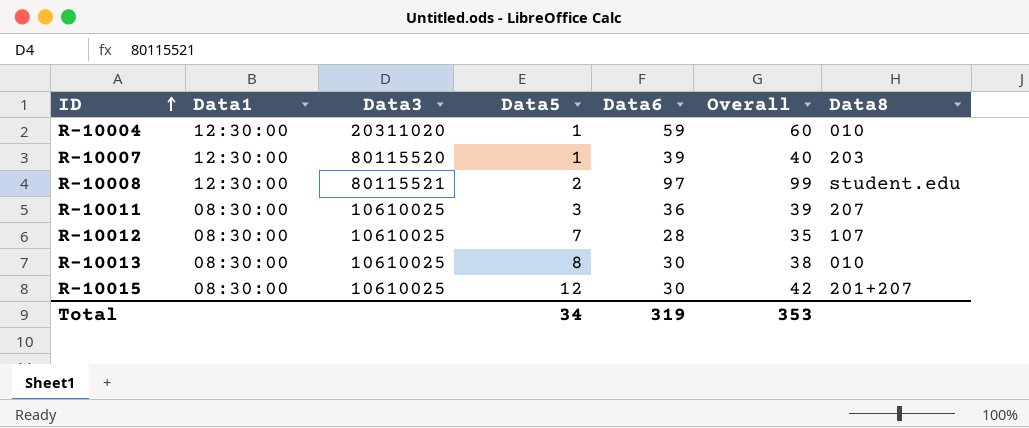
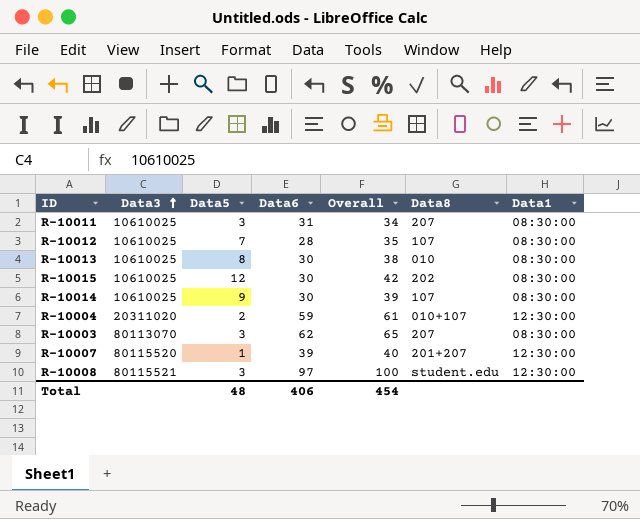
row order: ID ascending -> Data3 ascending
column Data1 | position: 2 -> 7
R-10011 | Data6: 36 -> 31
R-10011 | Overall: 39 -> 34
R-10015 | Data8: 201+207 -> 202
row R-10014: none -> 10610025 | 9 | 30 | 39 | 107 | 08:30:00
R-10004 | Data5: 1 -> 2
R-10004 | Overall: 60 -> 61
R-10004 | Data8: 010 -> 010+107
row R-10003: none -> 80113070 | 3 | 62 | 65 | 207 | 08:30:00
R-10007 | Data8: 203 -> 201+207
R-10008 | Data5: 2 -> 3
R-10008 | Overall: 99 -> 100
Total | Data5: 34 -> 48
Total | Data6: 319 -> 406
Total | Overall: 353 -> 454

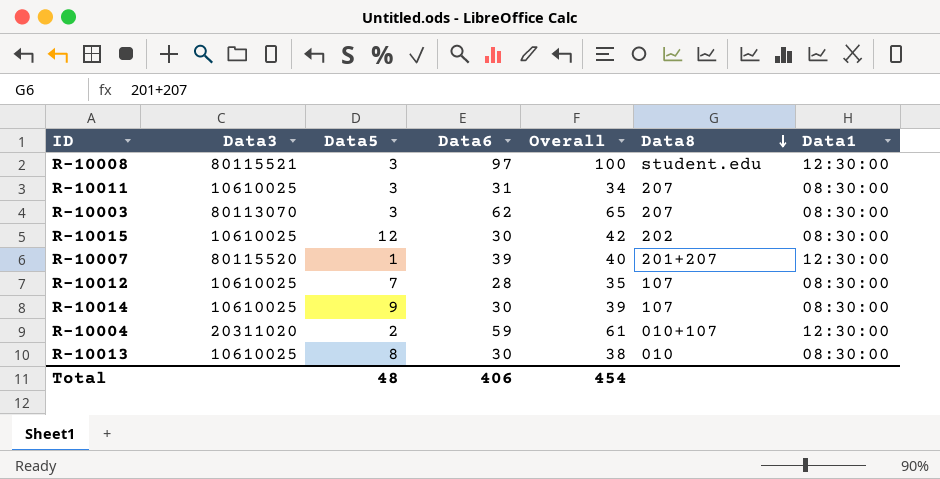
row order: Data3 ascending -> Data8 descending

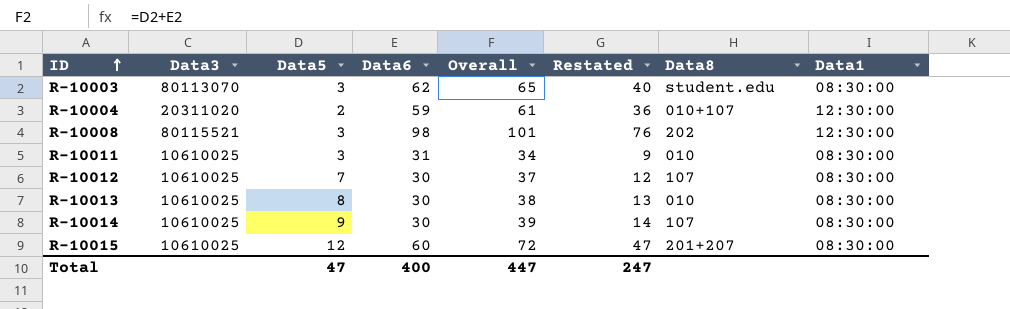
row order: Data8 descending -> ID ascending
column Restated | formula: none -> [Overall] - 25
row R-10007: 80115520 | 1 | 39 | 40 | 201+207 | 12:30:00 -> none
R-10003 | Data8: 207 -> student.edu
R-10008 | Data6: 97 -> 98
R-10008 | Overall: 100 -> 101
R-10008 | Data8: student.edu -> 202
R-10011 | Data8: 207 -> 010
R-10012 | Data6: 28 -> 30
R-10012 | Overall: 35 -> 37
R-10015 | Data6: 30 -> 60
R-10015 | Overall: 42 -> 72
R-10015 | Data8: 202 -> 201+207
Total | Data5: 48 -> 47
Total | Data6: 406 -> 400
Total | Overall: 454 -> 447

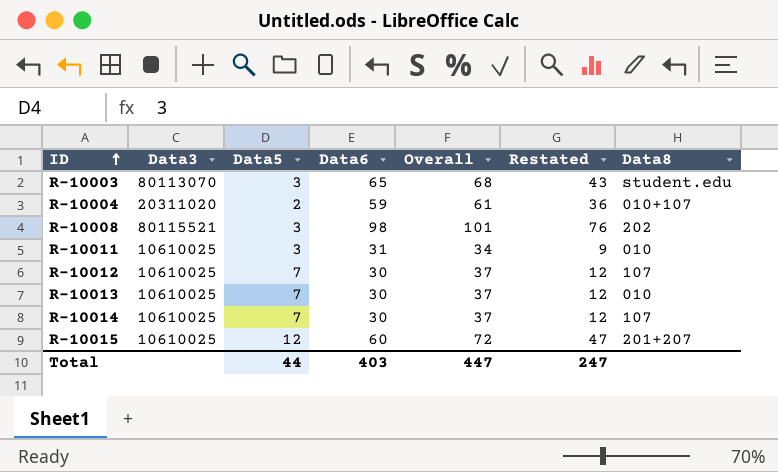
column Data1 | position: 8 -> none
R-10003 | Data6: 62 -> 65
R-10003 | Overall: 65 -> 68
R-10003 | Restated: 40 -> 43
R-10013 | Data5: 8 -> 7
R-10013 | Overall: 38 -> 37
R-10013 | Restated: 13 -> 12
R-10014 | Data5: 9 -> 7
R-10014 | Overall: 39 -> 37
R-10014 | Restated: 14 -> 12
Total | Data5: 47 -> 44
Total | Data6: 400 -> 403

